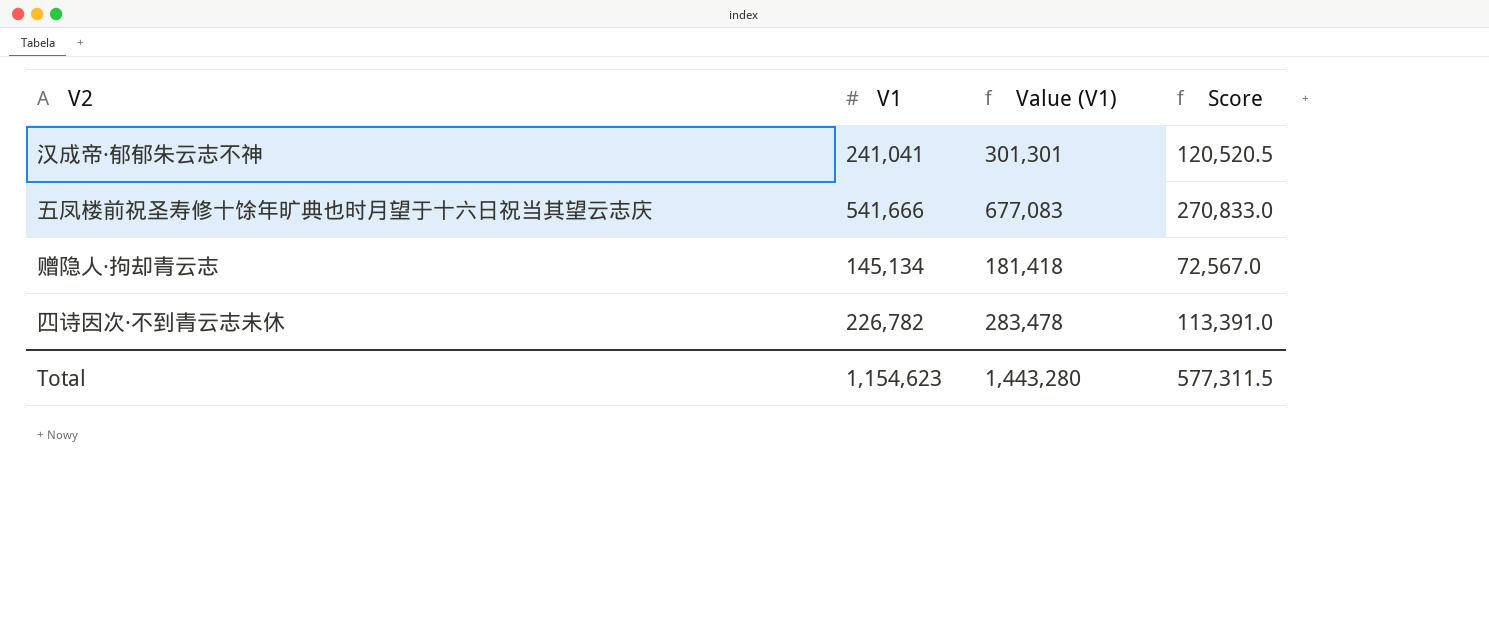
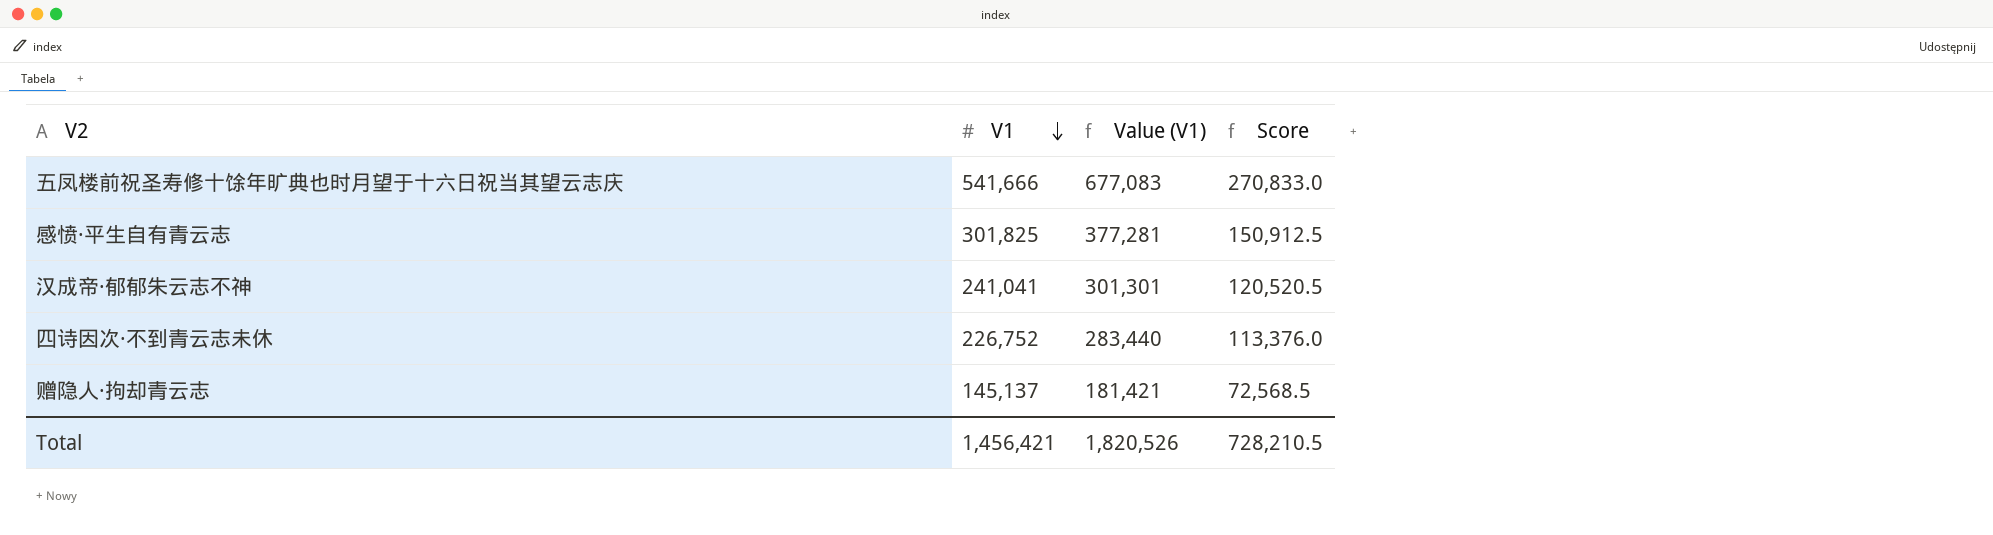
row order: none -> V1 descending
row 感愤·平生自有青云志: none -> 301,825 | 377,281 | 150,912.5
四诗因次·不到青云志未休 | V1: 226,782 -> 226,752
四诗因次·不到青云志未休 | Value (V1): 283,478 -> 283,440
四诗因次·不到青云志未休 | Score: 113,391.0 -> 113,376.0
赠隐人·拘却青云志 | V1: 145,134 -> 145,137
赠隐人·拘却青云志 | Value (V1): 181,418 -> 181,421
赠隐人·拘却青云志 | Score: 72,567.0 -> 72,568.5
Total | V1: 1,154,623 -> 1,456,421
Total | Value (V1): 1,443,280 -> 1,820,526
Total | Score: 577,311.5 -> 728,210.5

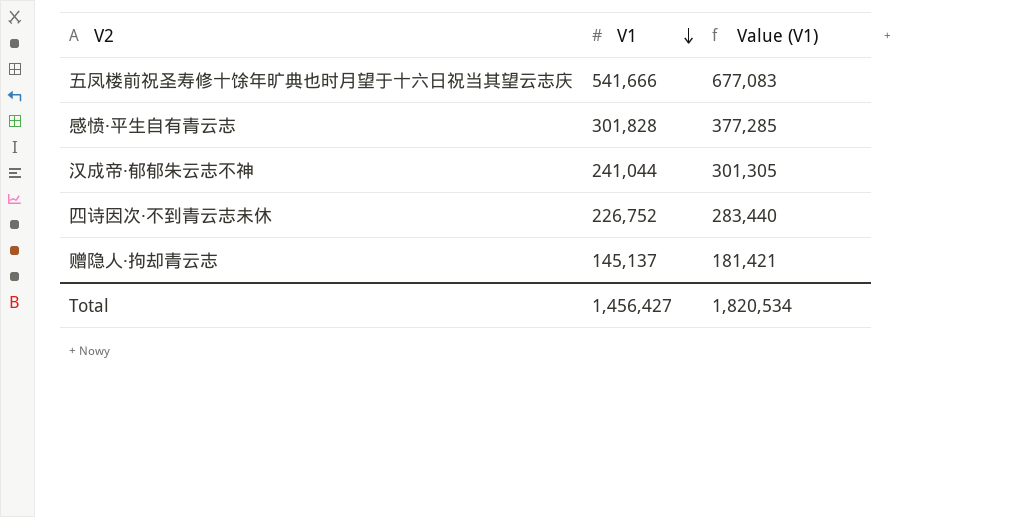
column Score | formula: [V1] * 0.5 -> none
感愤·平生自有青云志 | V1: 301,825 -> 301,828
感愤·平生自有青云志 | Value (V1): 377,281 -> 377,285
汉成帝·郁郁朱云志不神 | V1: 241,041 -> 241,044
汉成帝·郁郁朱云志不神 | Value (V1): 301,301 -> 301,305
Total | V1: 1,456,421 -> 1,456,427
Total | Value (V1): 1,820,526 -> 1,820,534

